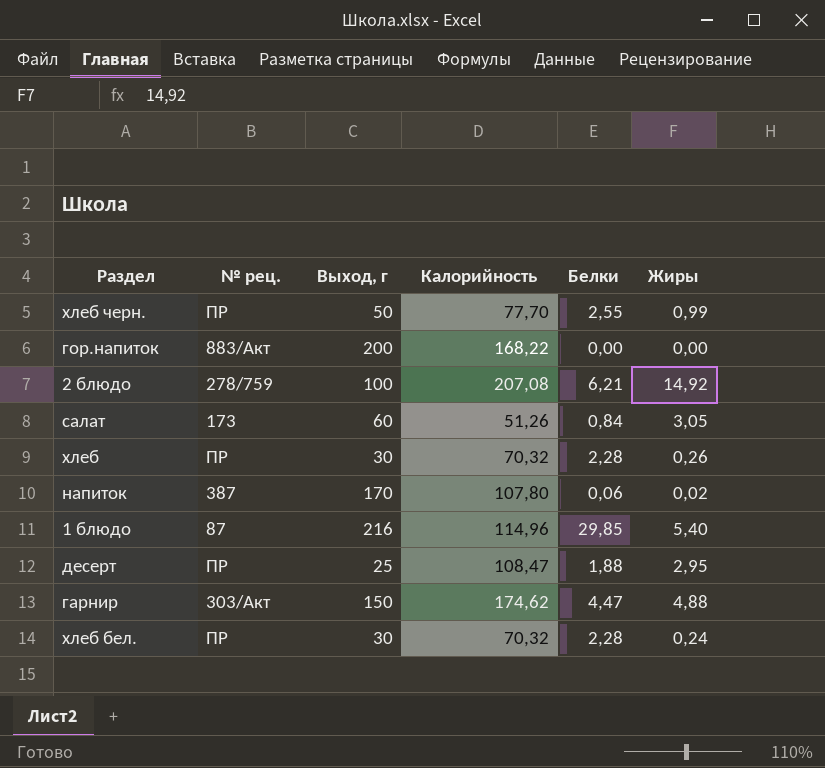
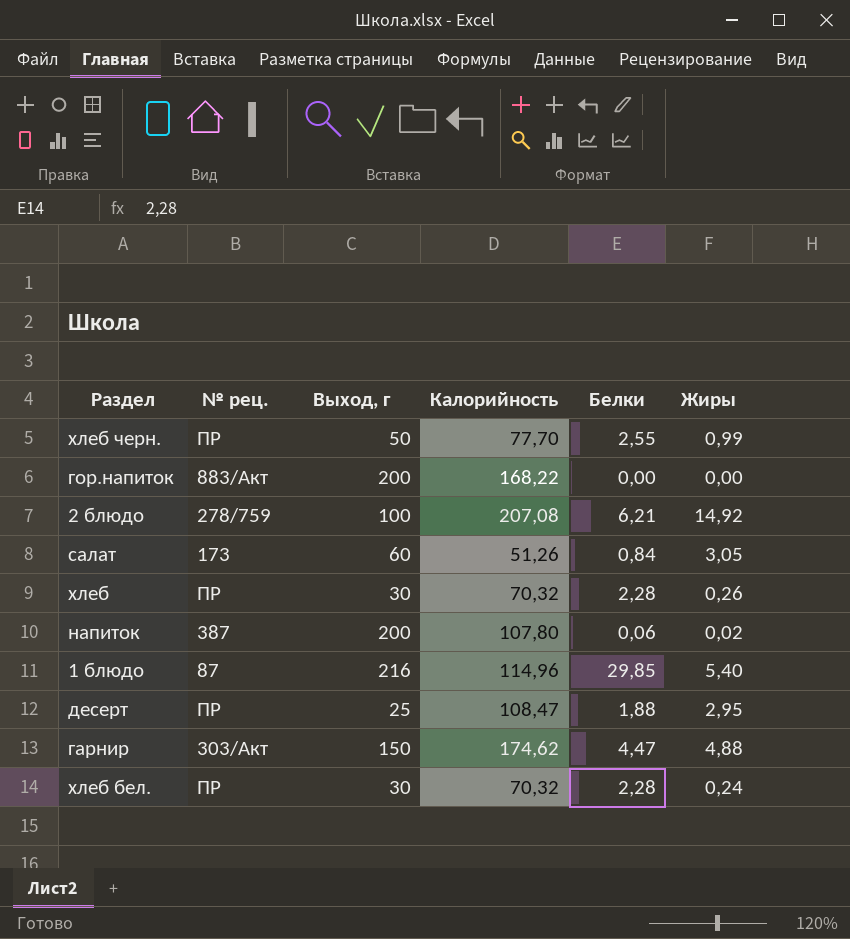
напиток | Выход, г: 170 -> 200

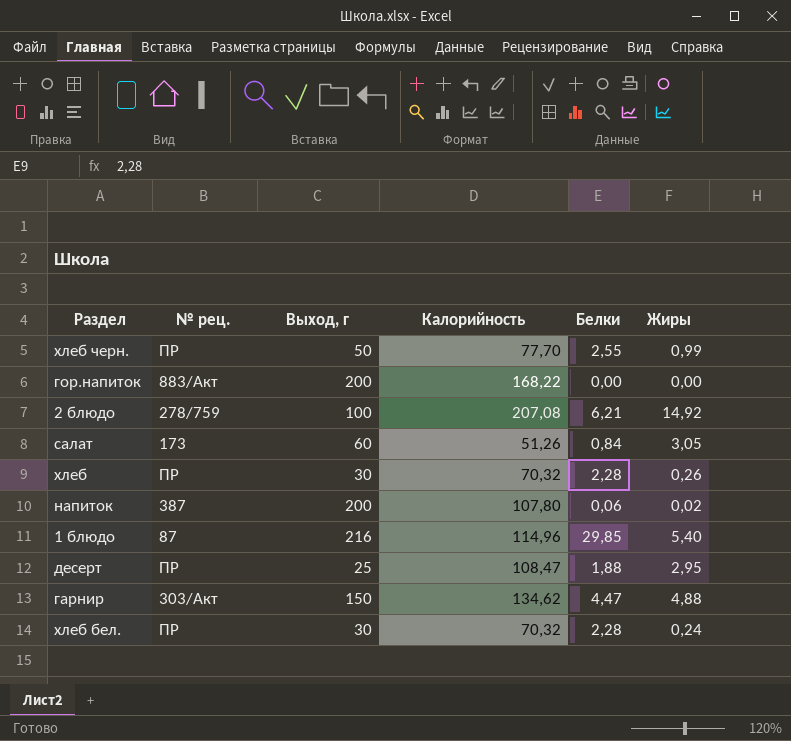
гарнир | Калорийность: 174,62 -> 134,62

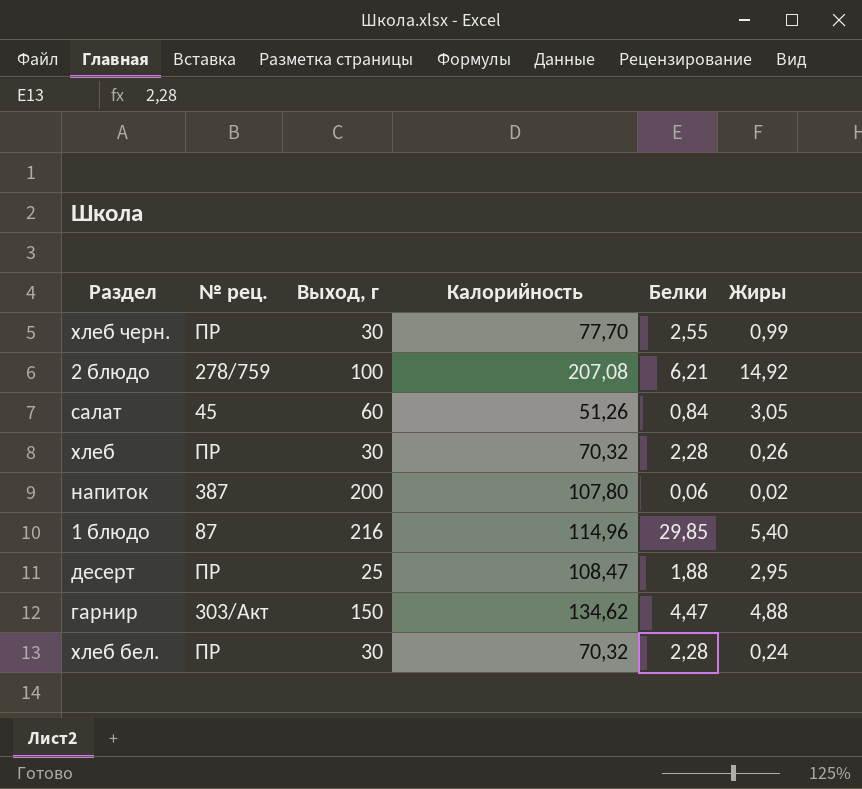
row гор.напиток: 883/Акт | 200 | 168,22 | 0,00 | 0,00 -> none
хлеб черн. | Выход, г: 50 -> 30
салат | № рец.: 173 -> 45

